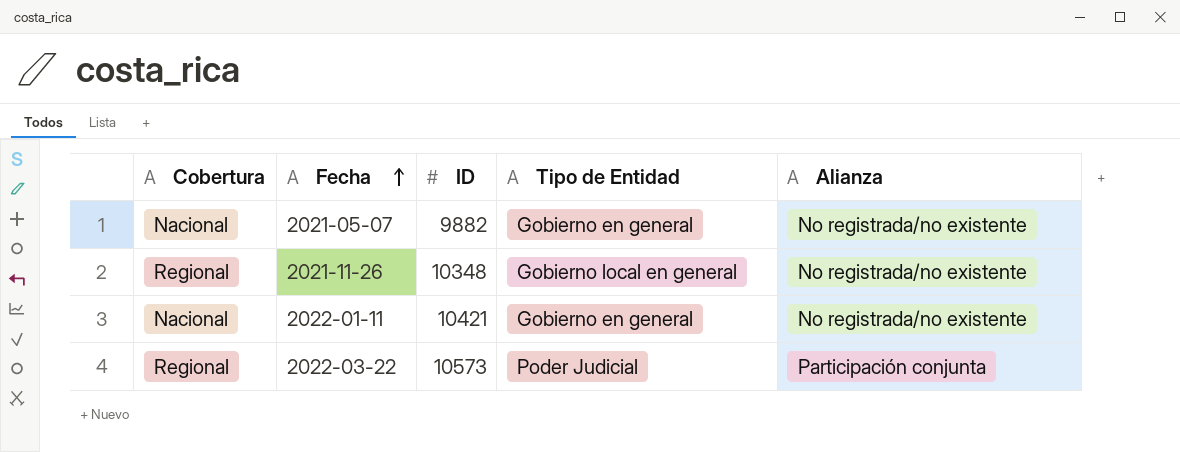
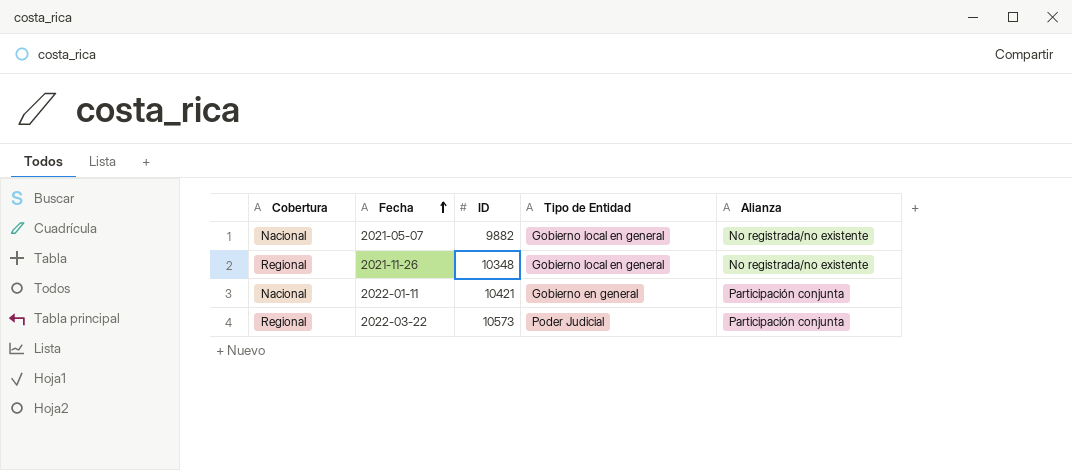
2021-05-07 | Tipo de Entidad: Gobierno en general -> Gobierno local en general
2022-01-11 | Alianza: No registrada/no existente -> Participación conjunta

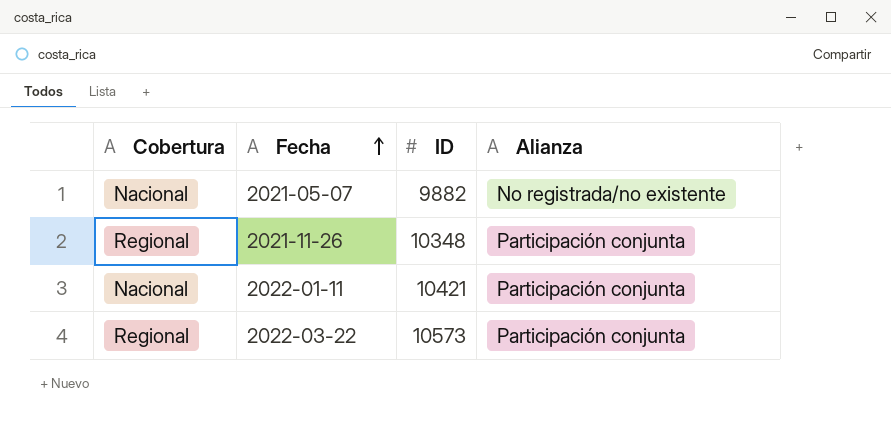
column Tipo de Entidad | position: 4 -> none
2021-11-26 | Alianza: No registrada/no existente -> Participación conjunta

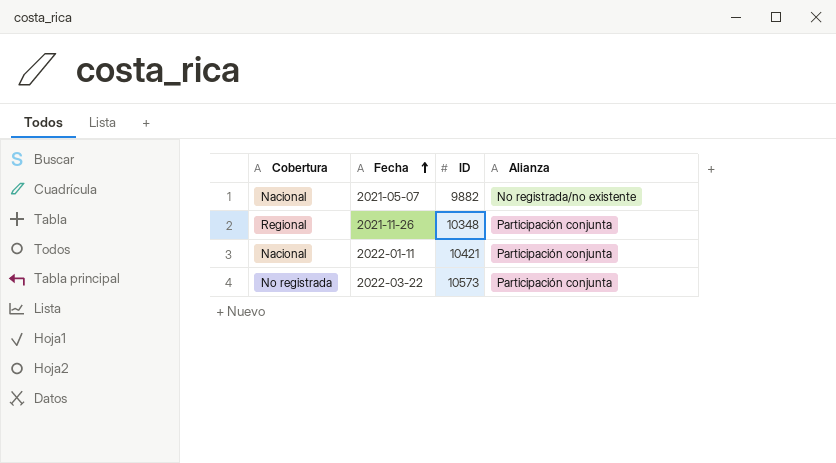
2022-03-22 | Cobertura: Regional -> No registrada

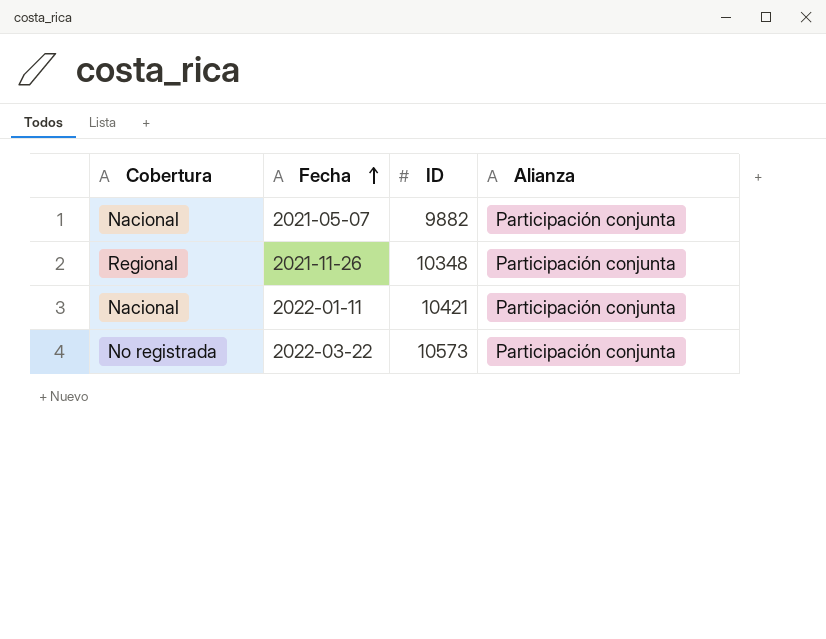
2021-05-07 | Alianza: No registrada/no existente -> Participación conjunta

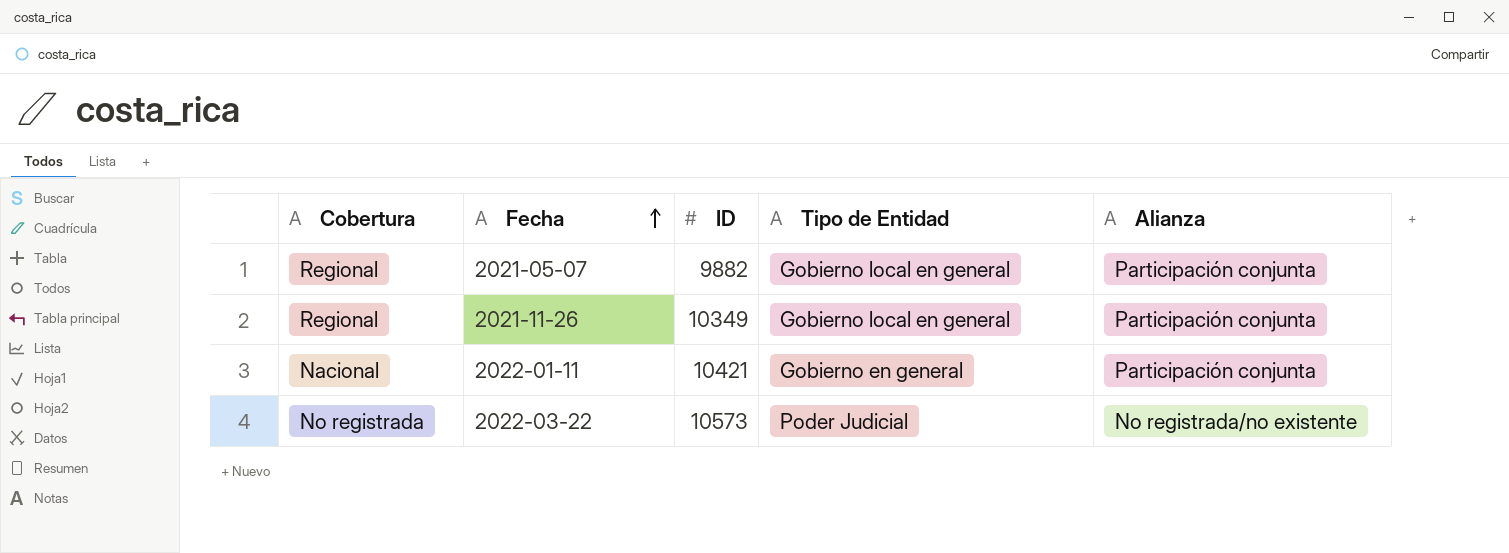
column Tipo de Entidad | position: none -> 4
2021-05-07 | Cobertura: Nacional -> Regional
2021-11-26 | ID: 10348 -> 10349
2022-03-22 | Alianza: Participación conjunta -> No registrada/no existente

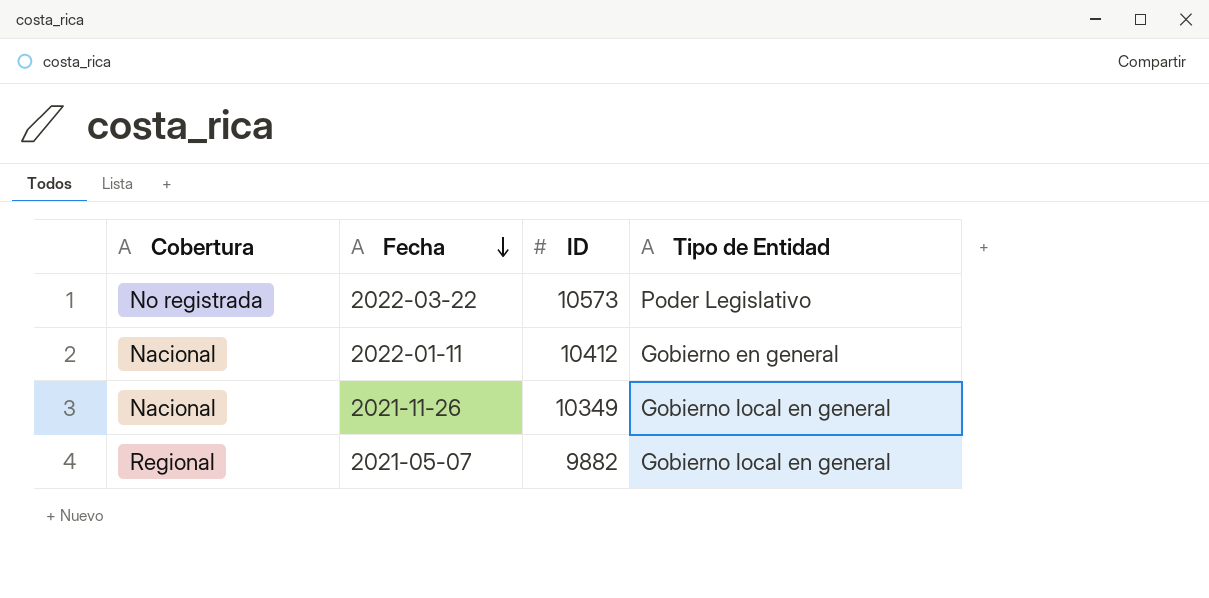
row order: Fecha ascending -> Fecha descending
column Alianza | position: 5 -> none
2022-03-22 | Tipo de Entidad: Poder Judicial -> Poder Legislativo
2022-01-11 | ID: 10421 -> 10412
2021-11-26 | Cobertura: Regional -> Nacional

